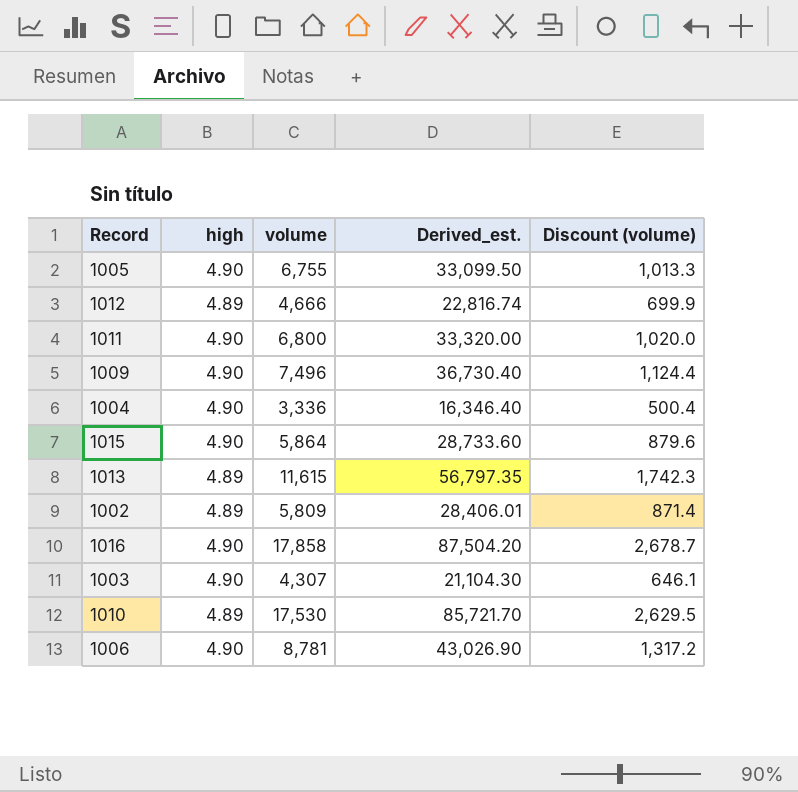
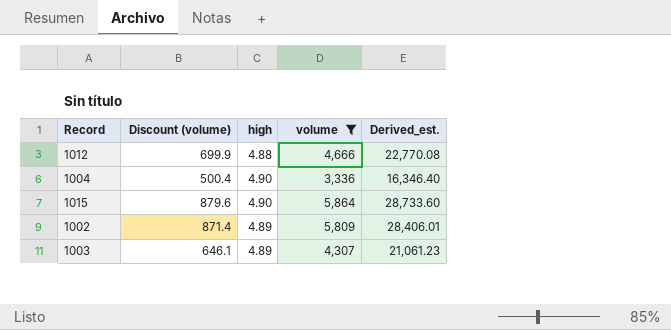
filter: none -> volume <= 5,864
column Discount (volume) | position: 5 -> 2
1012 | high: 4.89 -> 4.88
1012 | Derived_est.: 22,816.74 -> 22,770.08
1003 | high: 4.90 -> 4.89
1003 | Derived_est.: 21,104.30 -> 21,061.23

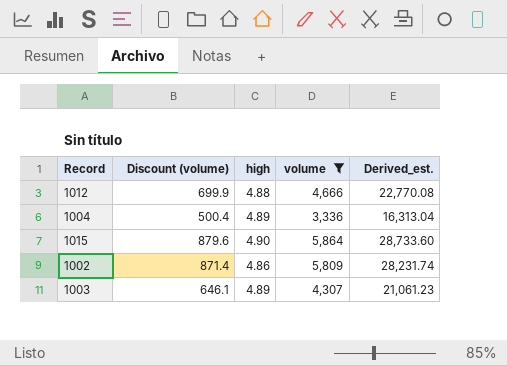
1004 | high: 4.90 -> 4.89
1004 | Derived_est.: 16,346.40 -> 16,313.04
1002 | high: 4.89 -> 4.86
1002 | Derived_est.: 28,406.01 -> 28,231.74

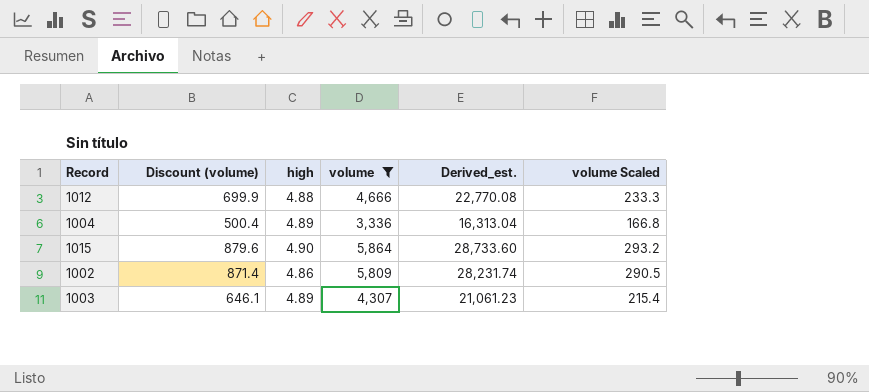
column volume Scaled | formula: none -> [volume] * 0.05

